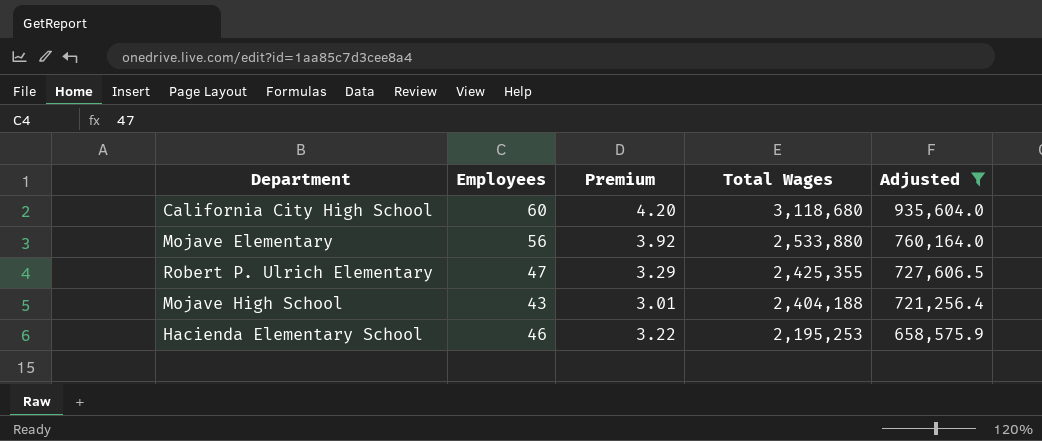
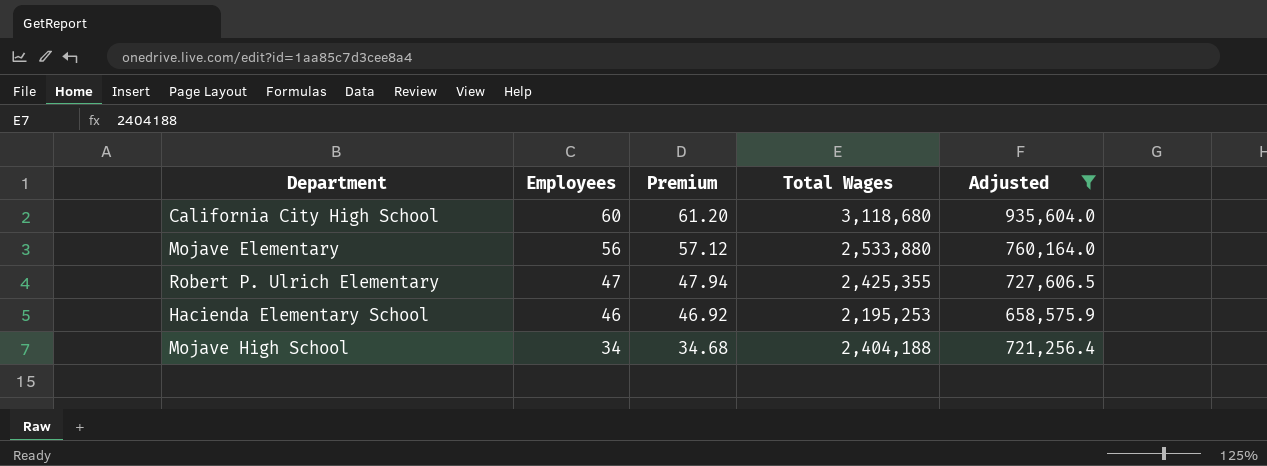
row order: Total Wages descending -> Employees descending
column Premium | formula: [Employees] * 0.07 -> [Employees] * 1.02
Mojave High School | Employees: 43 -> 34

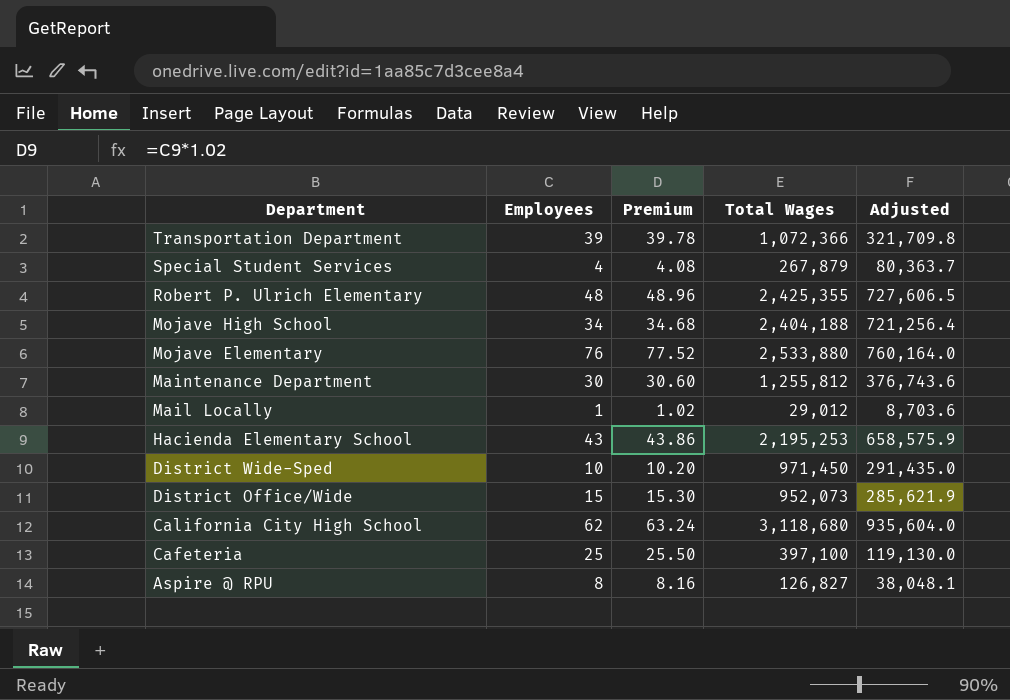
filter: Adjusted >= 658,575.9 -> none
row order: Employees descending -> Department descending
Robert P. Ulrich Elementary | Employees: 47 -> 48
Robert P. Ulrich Elementary | Premium: 47.94 -> 48.96
Mojave Elementary | Employees: 56 -> 76
Mojave Elementary | Premium: 57.12 -> 77.52
Hacienda Elementary School | Employees: 46 -> 43
Hacienda Elementary School | Premium: 46.92 -> 43.86
California City High School | Employees: 60 -> 62
California City High School | Premium: 61.20 -> 63.24

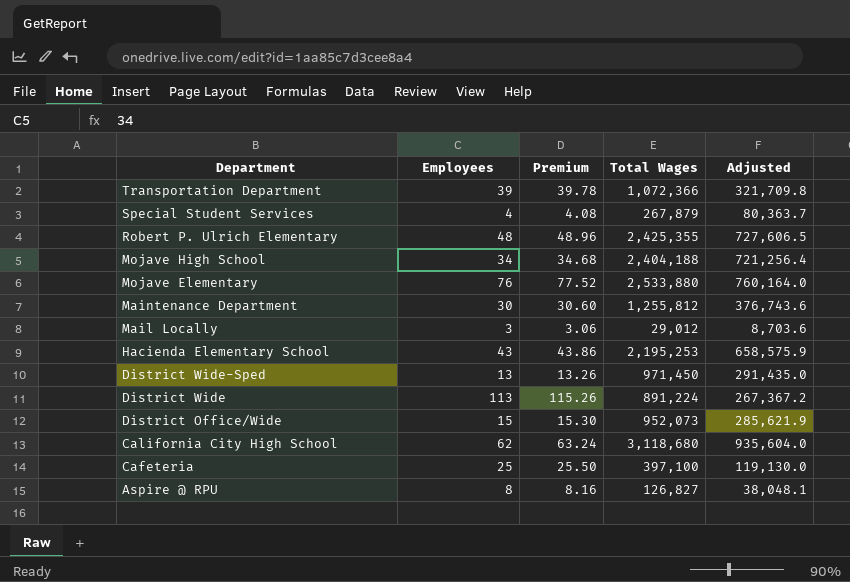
Mail Locally | Employees: 1 -> 3
Mail Locally | Premium: 1.02 -> 3.06
District Wide-Sped | Employees: 10 -> 13
District Wide-Sped | Premium: 10.20 -> 13.26
row District Wide: none -> 113 | 115.26 | 891,224 | 267,367.2

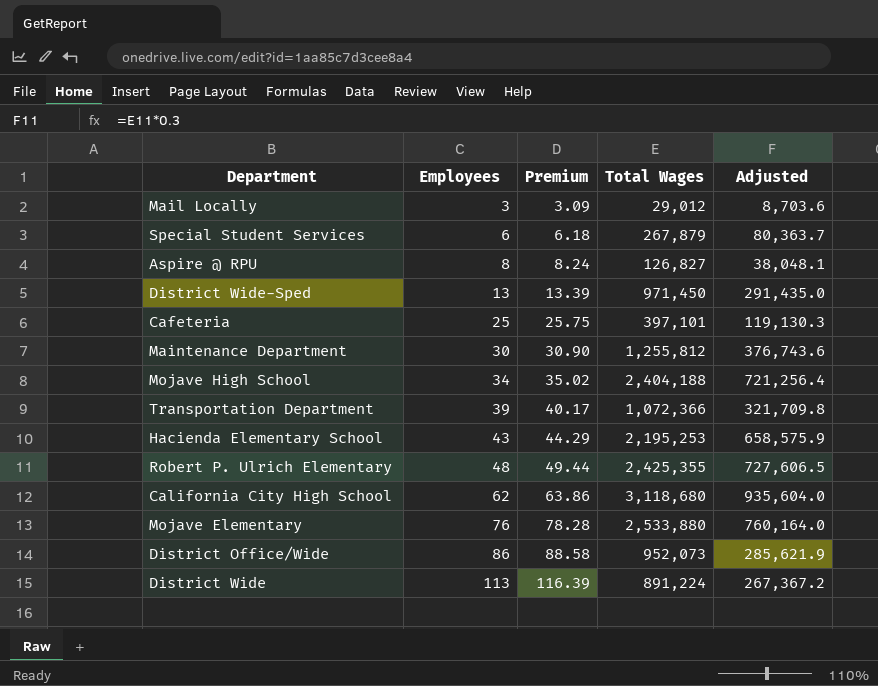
row order: Department descending -> Employees ascending
column Premium | formula: [Employees] * 1.02 -> [Employees] * 1.03
Special Student Services | Employees: 4 -> 6
Cafeteria | Total Wages: 397,100 -> 397,101
Cafeteria | Adjusted: 119,130.0 -> 119,130.3
District Office/Wide | Employees: 15 -> 86

